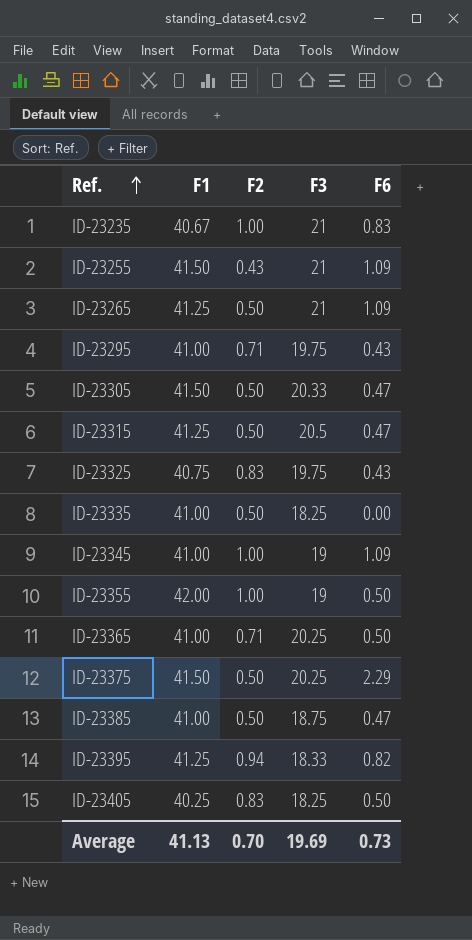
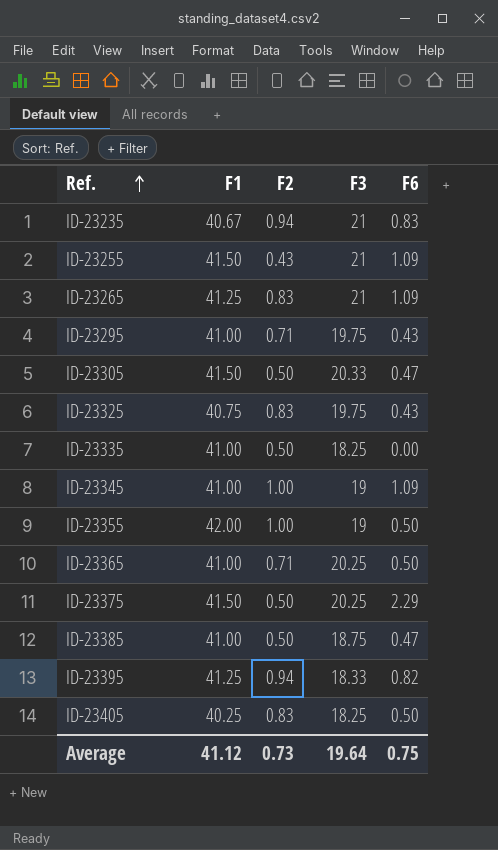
row ID-23315: 41.25 | 0.50 | 20.5 | 0.47 -> none
ID-23235 | F2: 1.00 -> 0.94
ID-23265 | F2: 0.50 -> 0.83
Average | F1: 41.13 -> 41.12
Average | F2: 0.70 -> 0.73
Average | F3: 19.69 -> 19.64
Average | F6: 0.73 -> 0.75

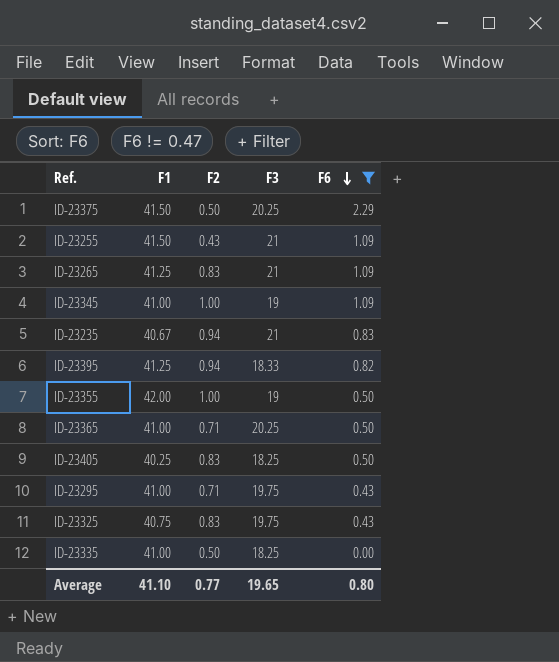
filter: none -> F6 != 0.47
row order: Ref. ascending -> F6 descending
Average | F1: 41.12 -> 41.10
Average | F2: 0.73 -> 0.77
Average | F3: 19.64 -> 19.65
Average | F6: 0.75 -> 0.80

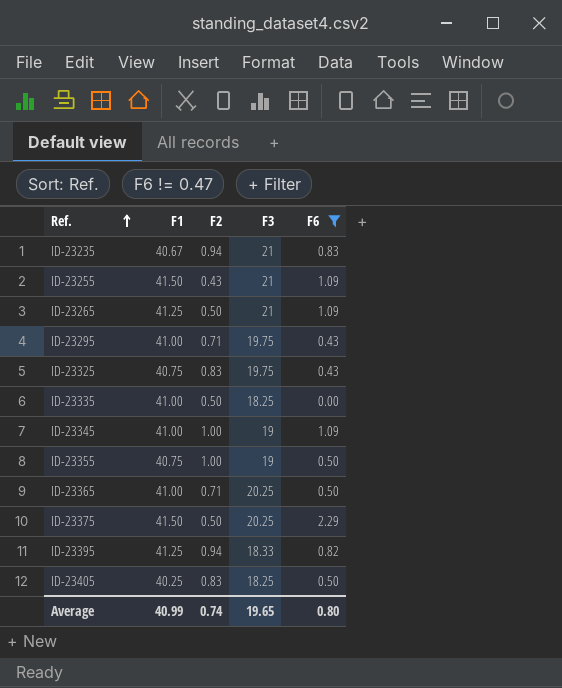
row order: F6 descending -> Ref. ascending
ID-23265 | F2: 0.83 -> 0.50
ID-23355 | F1: 42.00 -> 40.75
Average | F1: 41.10 -> 40.99
Average | F2: 0.77 -> 0.74

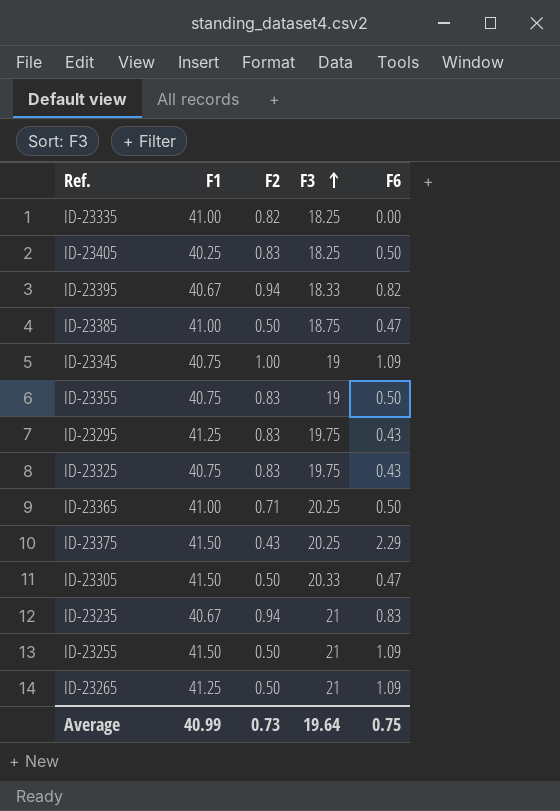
filter: F6 != 0.47 -> none
row order: Ref. ascending -> F3 ascending
ID-23335 | F2: 0.50 -> 0.82
ID-23395 | F1: 41.25 -> 40.67
ID-23345 | F1: 41.00 -> 40.75
ID-23355 | F2: 1.00 -> 0.83
ID-23295 | F1: 41.00 -> 41.25
ID-23295 | F2: 0.71 -> 0.83
ID-23375 | F2: 0.50 -> 0.43
ID-23255 | F2: 0.43 -> 0.50
Average | F2: 0.74 -> 0.73
Average | F3: 19.65 -> 19.64
Average | F6: 0.80 -> 0.75

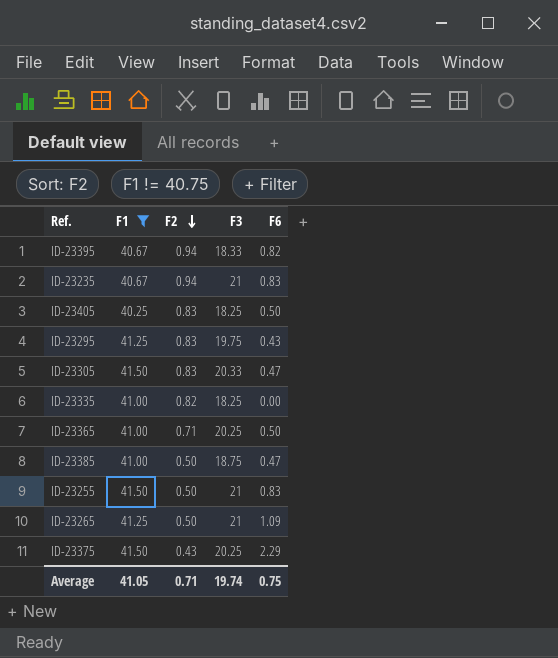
filter: none -> F1 != 40.75
row order: F3 ascending -> F2 descending
ID-23305 | F2: 0.50 -> 0.83
ID-23255 | F6: 1.09 -> 0.83
Average | F1: 40.99 -> 41.05
Average | F2: 0.73 -> 0.71
Average | F3: 19.64 -> 19.74

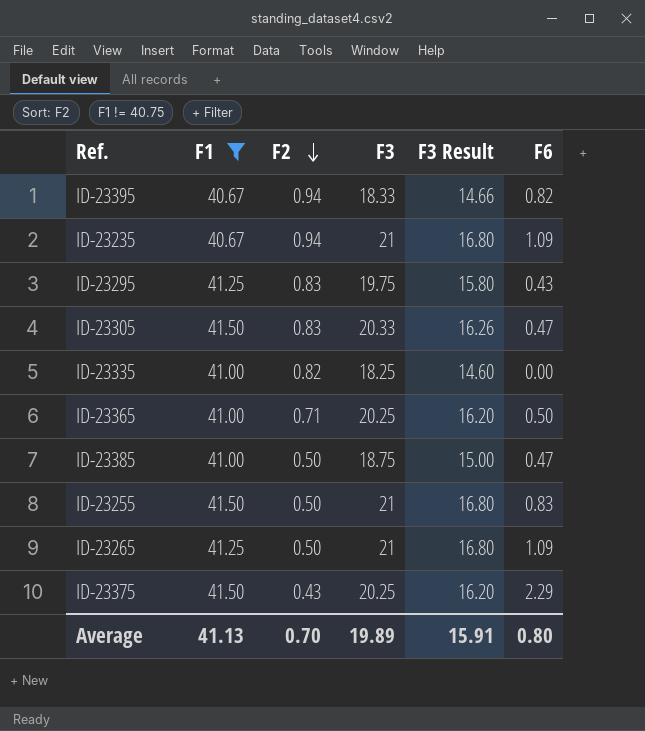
column F3 Result | formula: none -> [F3] * 0.8
row ID-23405: 40.25 | 0.83 | 18.25 | 0.50 -> none
ID-23235 | F6: 0.83 -> 1.09
Average | F1: 41.05 -> 41.13
Average | F2: 0.71 -> 0.70
Average | F3: 19.74 -> 19.89
Average | F6: 0.75 -> 0.80

